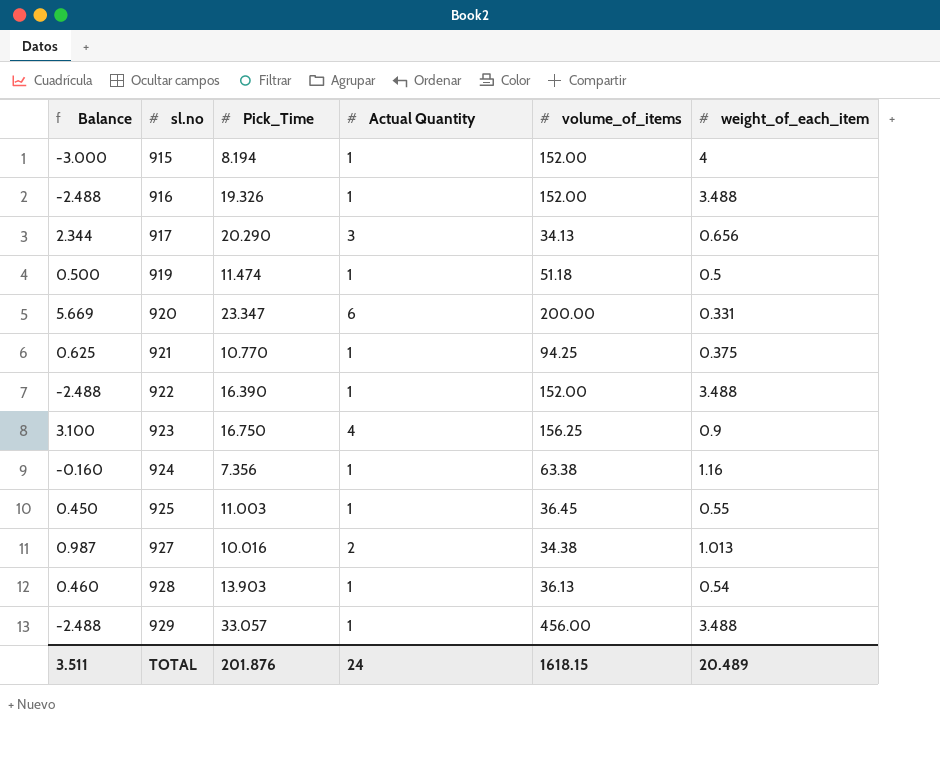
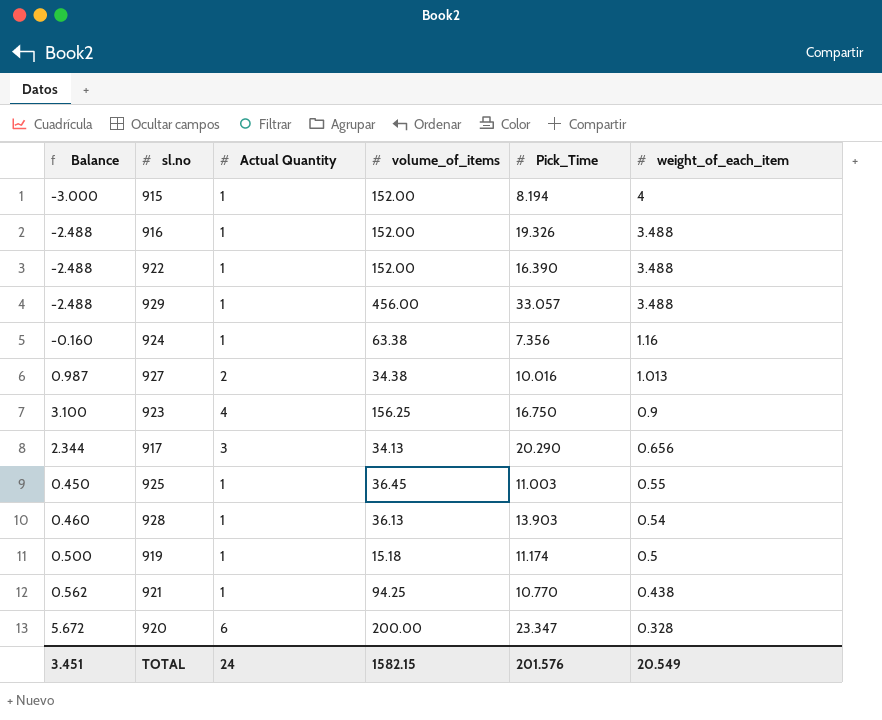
row order: sl.no ascending -> weight_of_each_item descending
column Pick_Time | position: 3 -> 5
919 | volume_of_items: 51.18 -> 15.18
919 | Pick_Time: 11.474 -> 11.174
921 | Balance: 0.625 -> 0.562
921 | weight_of_each_item: 0.375 -> 0.438
920 | Balance: 5.669 -> 5.672
920 | weight_of_each_item: 0.331 -> 0.328
TOTAL | Balance: 3.511 -> 3.451
TOTAL | volume_of_items: 1618.15 -> 1582.15
TOTAL | Pick_Time: 201.876 -> 201.576
TOTAL | weight_of_each_item: 20.489 -> 20.549

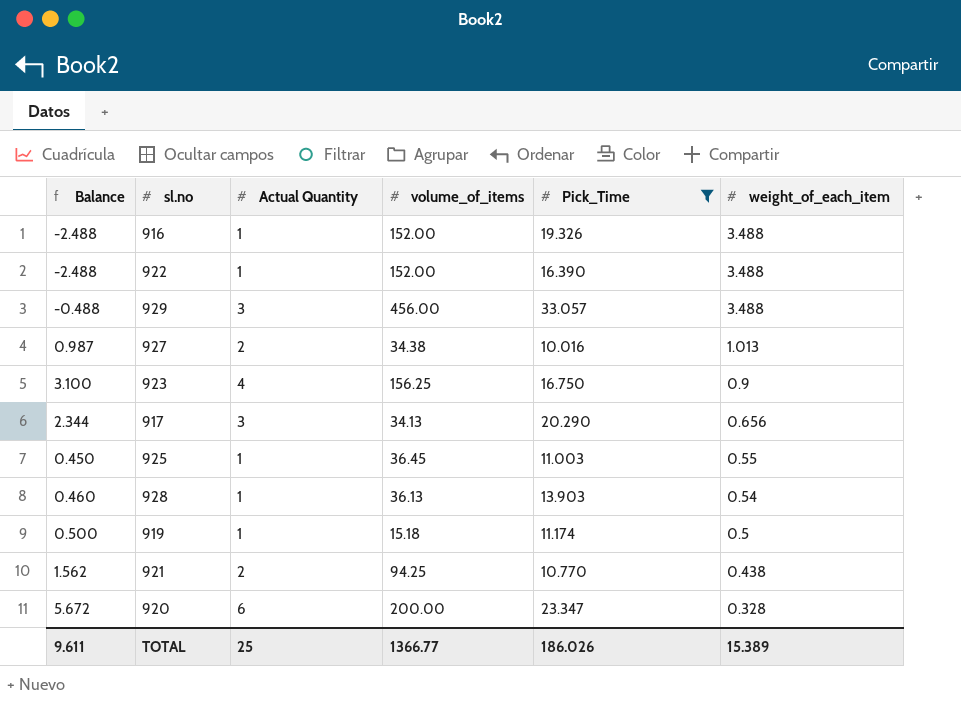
filter: none -> Pick_Time >= 10.016
929 | Balance: -2.488 -> -0.488
929 | Actual Quantity: 1 -> 3
921 | Balance: 0.562 -> 1.562
921 | Actual Quantity: 1 -> 2
TOTAL | Balance: 3.451 -> 9.611
TOTAL | Actual Quantity: 24 -> 25
TOTAL | volume_of_items: 1582.15 -> 1366.77
TOTAL | Pick_Time: 201.576 -> 186.026
TOTAL | weight_of_each_item: 20.549 -> 15.389

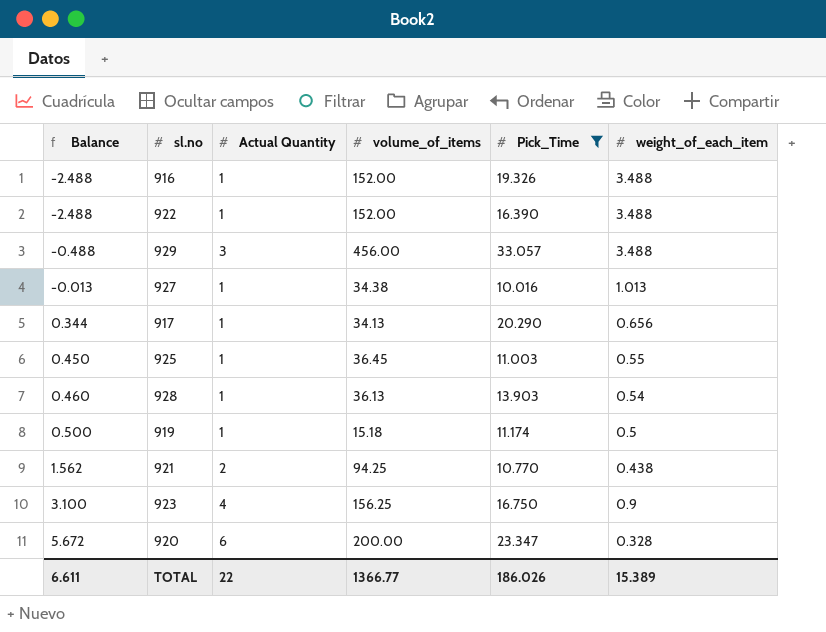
row order: weight_of_each_item descending -> Balance ascending
927 | Balance: 0.987 -> -0.013
927 | Actual Quantity: 2 -> 1
917 | Balance: 2.344 -> 0.344
917 | Actual Quantity: 3 -> 1
TOTAL | Balance: 9.611 -> 6.611
TOTAL | Actual Quantity: 25 -> 22

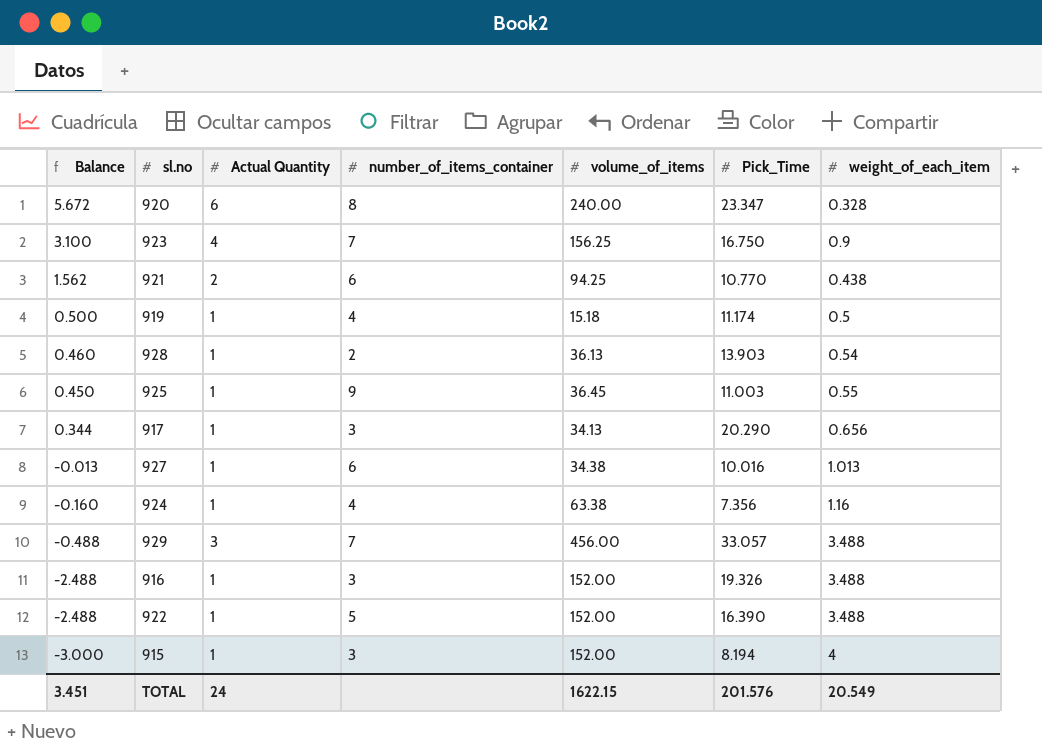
filter: Pick_Time >= 10.016 -> none
row order: Balance ascending -> Balance descending
column number_of_items_container | position: none -> 4
920 | volume_of_items: 200.00 -> 240.00
TOTAL | Balance: 6.611 -> 3.451
TOTAL | Actual Quantity: 22 -> 24
TOTAL | volume_of_items: 1366.77 -> 1622.15
TOTAL | Pick_Time: 186.026 -> 201.576
TOTAL | weight_of_each_item: 15.389 -> 20.549

